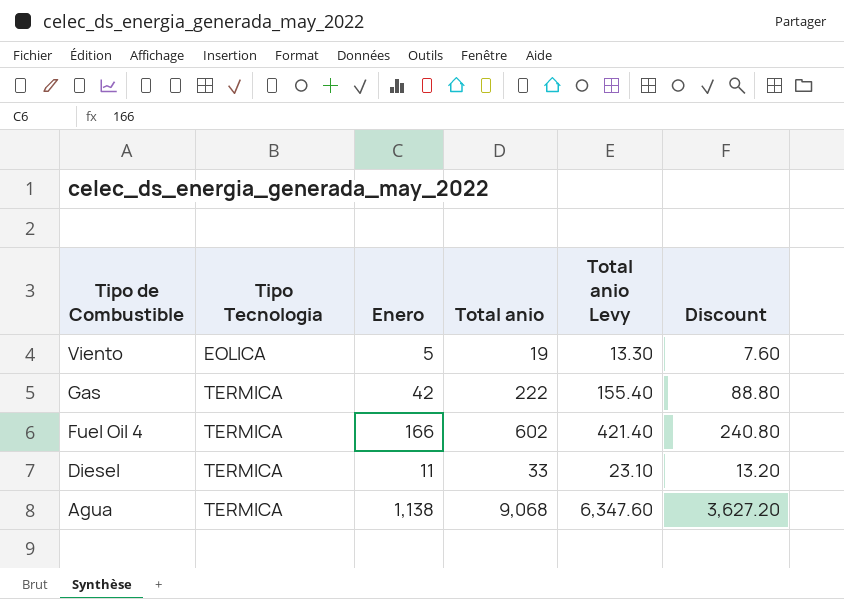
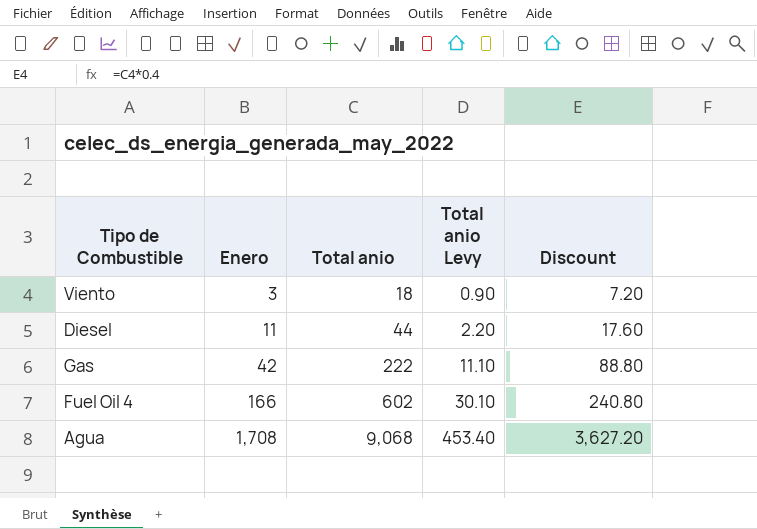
row order: Tipo de Combustible descending -> Enero ascending
column Tipo Tecnologia | position: 2 -> none
column Total anio Levy | formula: [Total anio] * 0.7 -> [Total anio] * 0.05
Viento | Enero: 5 -> 3
Viento | Total anio: 19 -> 18
Viento | Discount: 7.60 -> 7.20
Diesel | Total anio: 33 -> 44
Diesel | Discount: 13.20 -> 17.60
Agua | Enero: 1,138 -> 1,708

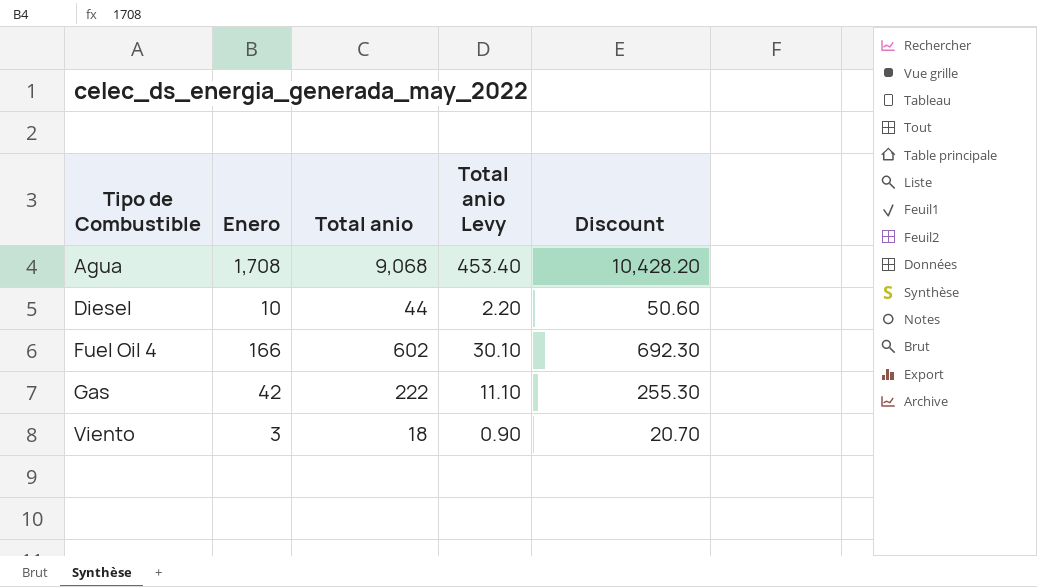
row order: Enero ascending -> Tipo de Combustible ascending
column Discount | formula: [Total anio] * 0.4 -> [Total anio] * 1.15
Diesel | Enero: 11 -> 10

